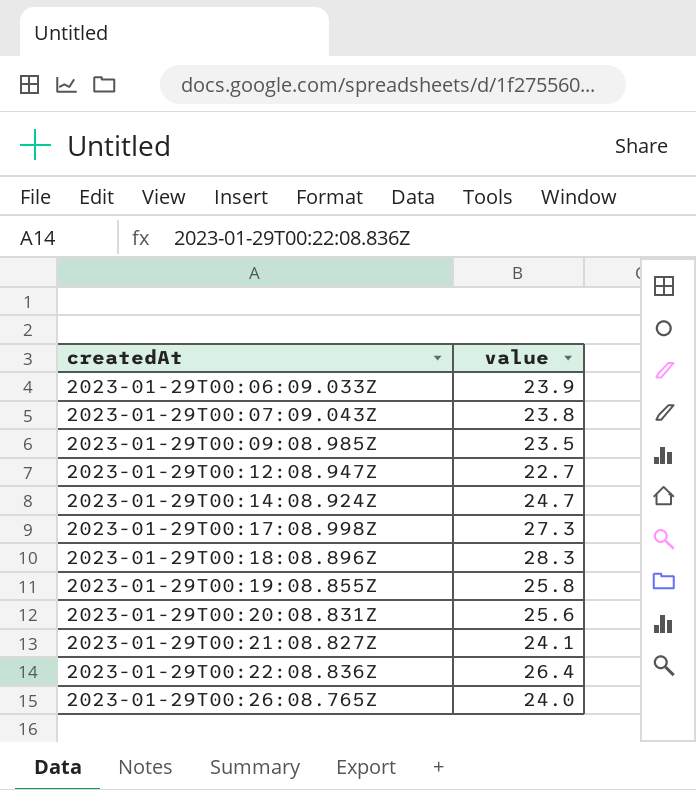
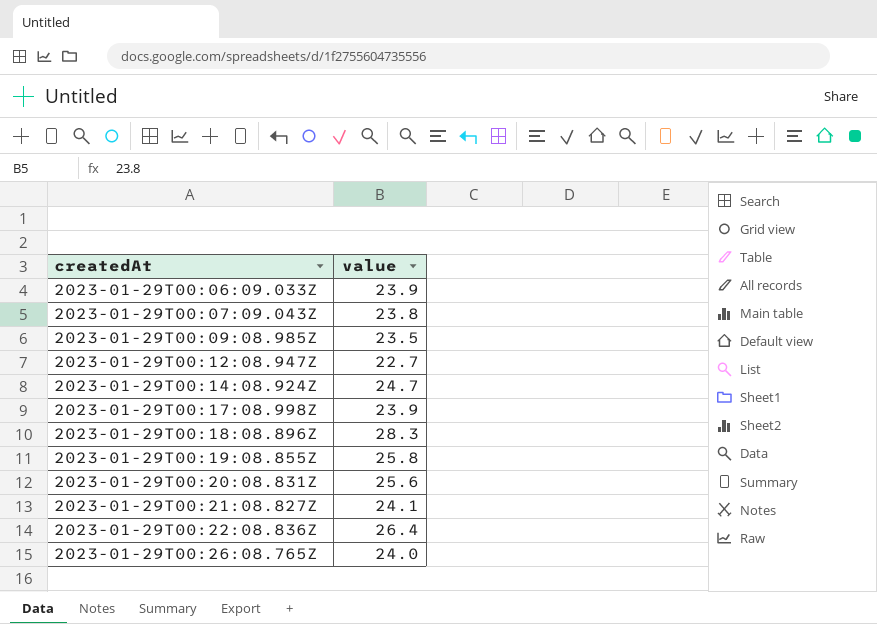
2023-01-29T00:17:08.998Z | value: 27.3 -> 23.9

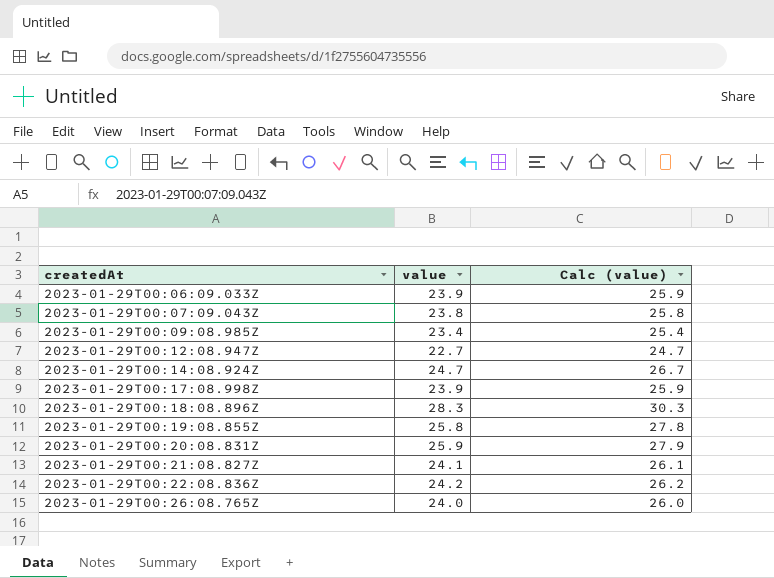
column Calc (value) | formula: none -> [value] + 2
2023-01-29T00:09:08.985Z | value: 23.5 -> 23.4
2023-01-29T00:20:08.831Z | value: 25.6 -> 25.9
2023-01-29T00:22:08.836Z | value: 26.4 -> 24.2

